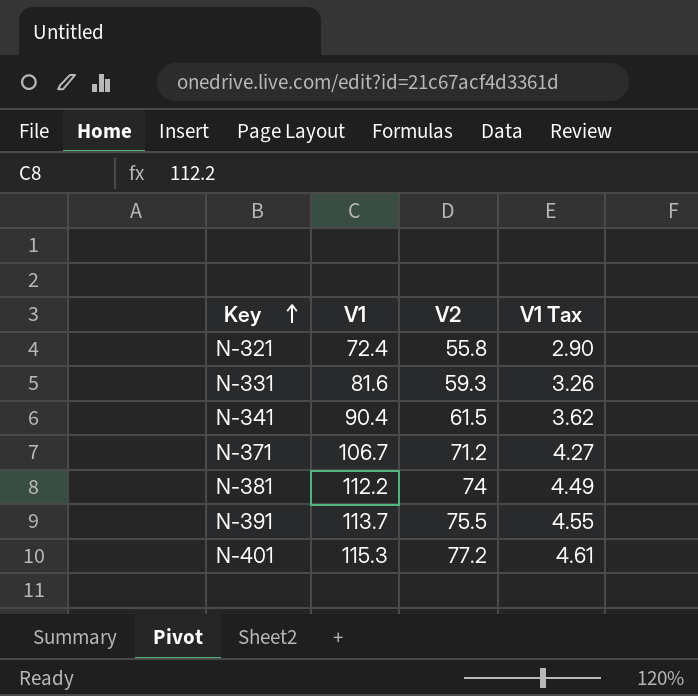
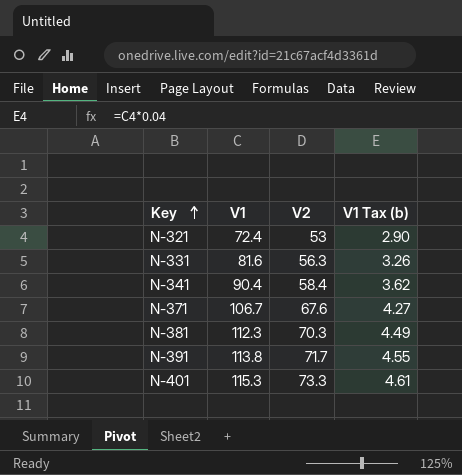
column name: V1 Tax -> V1 Tax (b)
N-321 | V2: 55.8 -> 53
N-331 | V2: 59.3 -> 56.3
N-341 | V2: 61.5 -> 58.4
N-371 | V2: 71.2 -> 67.6
N-381 | V1: 112.2 -> 112.3
N-381 | V2: 74 -> 70.3
N-391 | V1: 113.7 -> 113.8
N-391 | V2: 75.5 -> 71.7
N-401 | V2: 77.2 -> 73.3

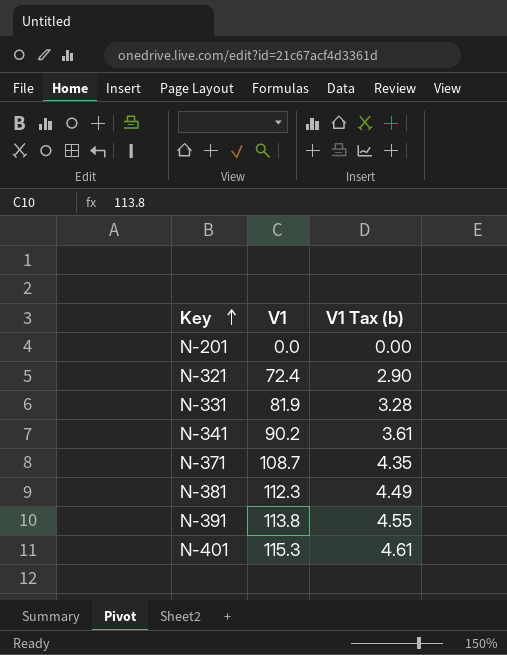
column V2 | position: 3 -> none
row N-201: none -> 0.0 | 0.00
N-331 | V1: 81.6 -> 81.9
N-331 | V1 Tax (b): 3.26 -> 3.28
N-341 | V1: 90.4 -> 90.2
N-341 | V1 Tax (b): 3.62 -> 3.61
N-371 | V1: 106.7 -> 108.7
N-371 | V1 Tax (b): 4.27 -> 4.35

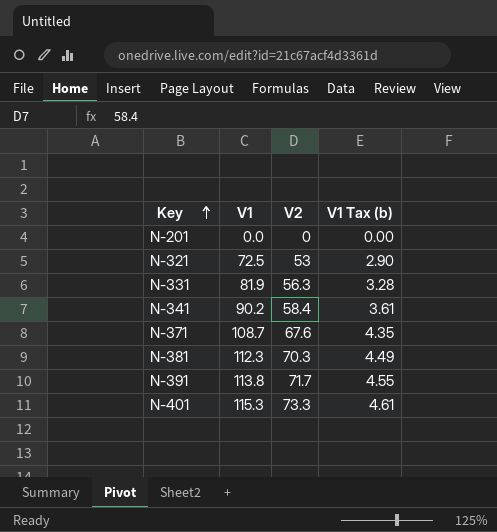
column V2 | position: none -> 3
N-321 | V1: 72.4 -> 72.5

